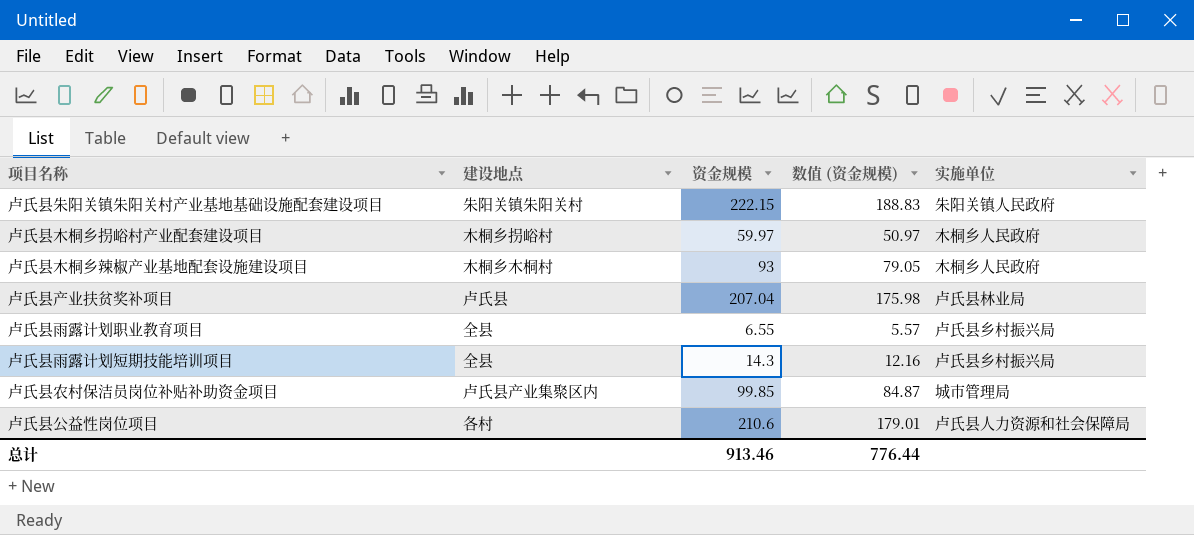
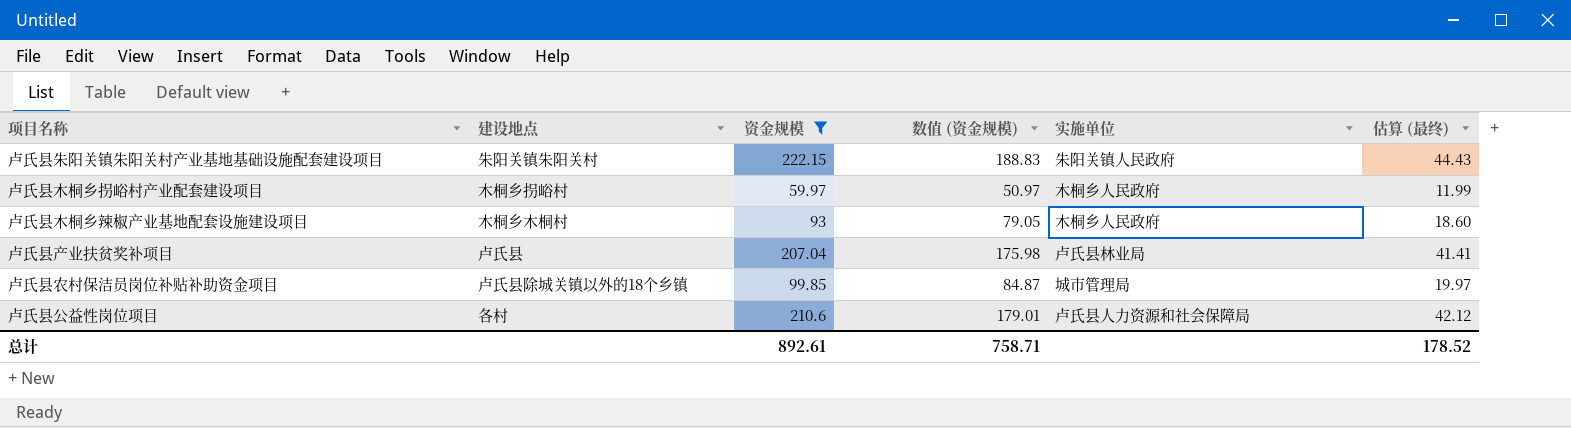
filter: none -> 资金规模 >= 59.97
column 估算 (最终) | formula: none -> [资金规模] * 0.2
卢氏县农村保洁员岗位补贴补助资金项目 | 建设地点: 卢氏县产业集聚区内 -> 卢氏县除城关镇以外的18个乡镇
总计 | 资金规模: 913.46 -> 892.61
总计 | 数值 (资金规模): 776.44 -> 758.71

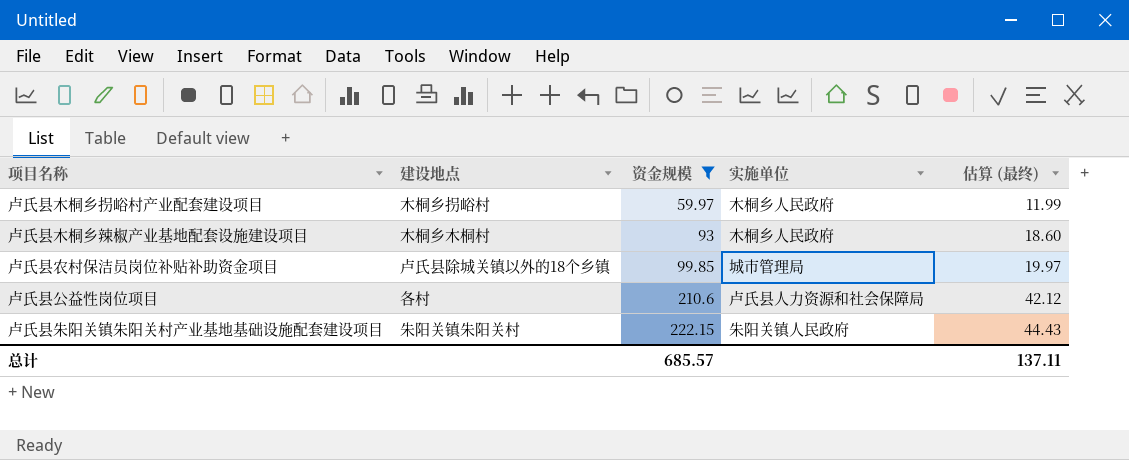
row order: none -> 资金规模 ascending
column 数值 (资金规模) | formula: [资金规模] * 0.85 -> none
row 卢氏县产业扶贫奖补项目: 卢氏县 | 207.04 | 175.98 | 卢氏县林业局 | 41.41 -> none
总计 | 资金规模: 892.61 -> 685.57
总计 | 估算 (最终): 178.52 -> 137.11

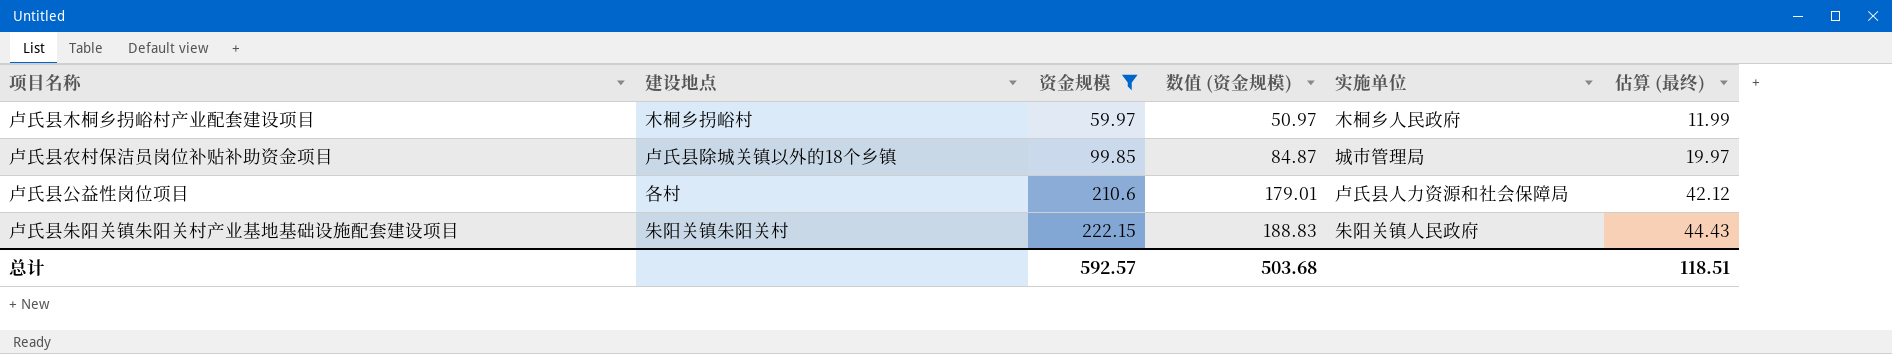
column 数值 (资金规模) | formula: none -> [资金规模] * 0.85
row 卢氏县木桐乡辣椒产业基地配套设施建设项目: 木桐乡木桐村 | 93 | 木桐乡人民政府 | 18.60 -> none
总计 | 资金规模: 685.57 -> 592.57
总计 | 估算 (最终): 137.11 -> 118.51

